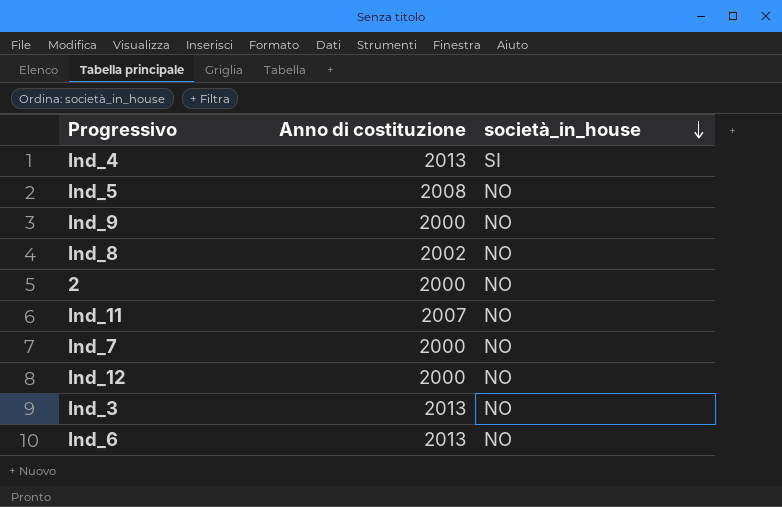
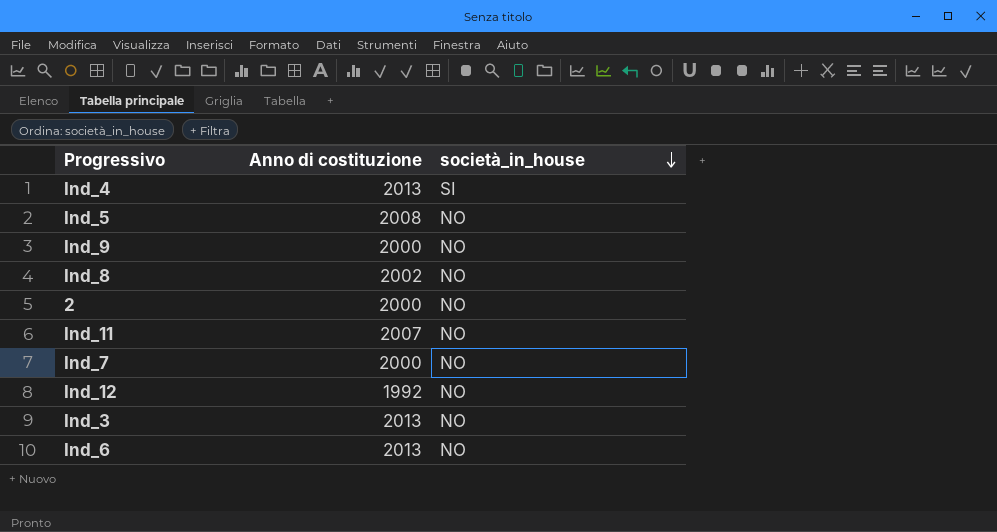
Ind_12 | Anno di costituzione: 2000 -> 1992

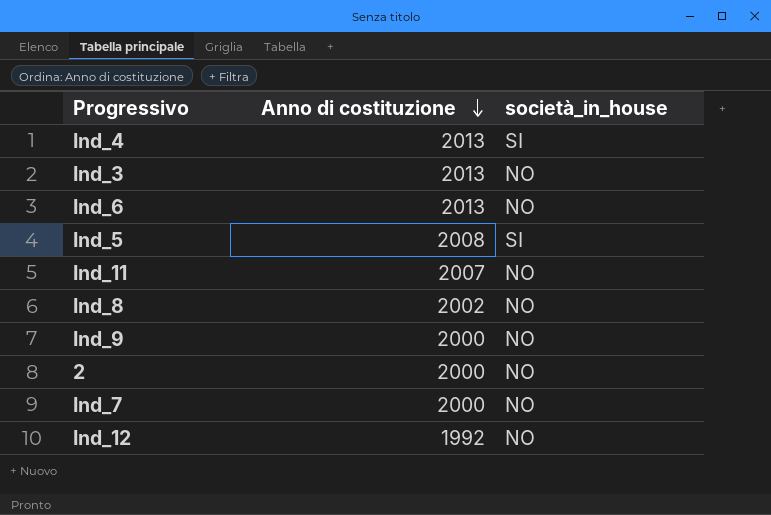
row order: società_in_house descending -> Anno di costituzione descending
Ind_5 | società_in_house: NO -> SI

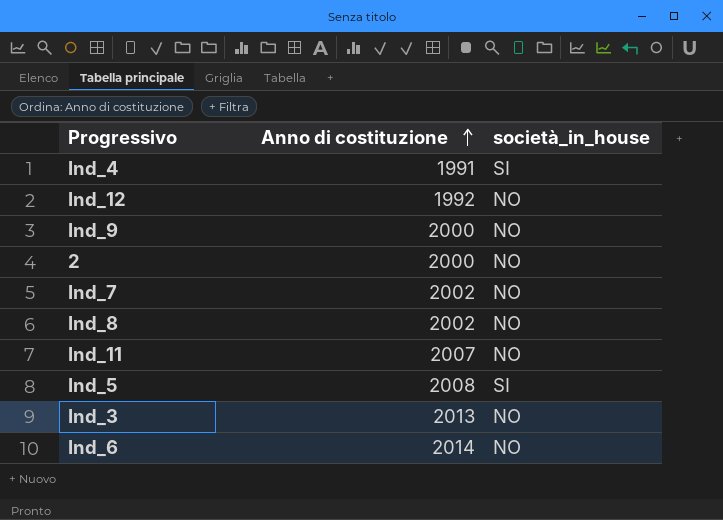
row order: Anno di costituzione descending -> Anno di costituzione ascending
Ind_4 | Anno di costituzione: 2013 -> 1991
Ind_7 | Anno di costituzione: 2000 -> 2002
Ind_6 | Anno di costituzione: 2013 -> 2014

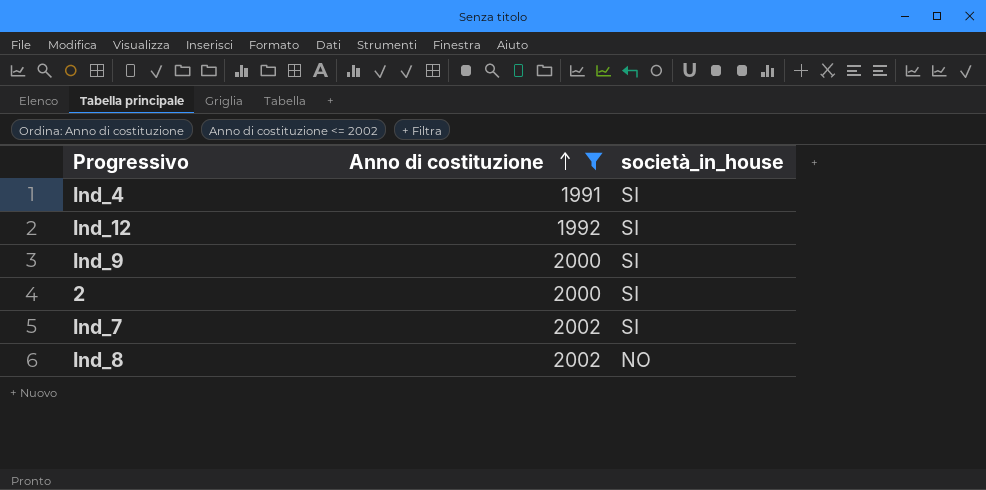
filter: none -> Anno di costituzione <= 2002
Ind_12 | società_in_house: NO -> SI
Ind_9 | società_in_house: NO -> SI
2 | società_in_house: NO -> SI
Ind_7 | società_in_house: NO -> SI

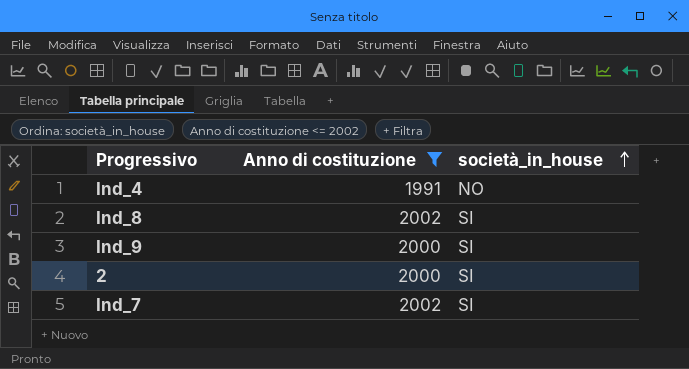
row order: Anno di costituzione ascending -> società_in_house ascending
row Ind_12: 1992 | SI -> none
Ind_4 | società_in_house: SI -> NO
Ind_8 | società_in_house: NO -> SI

